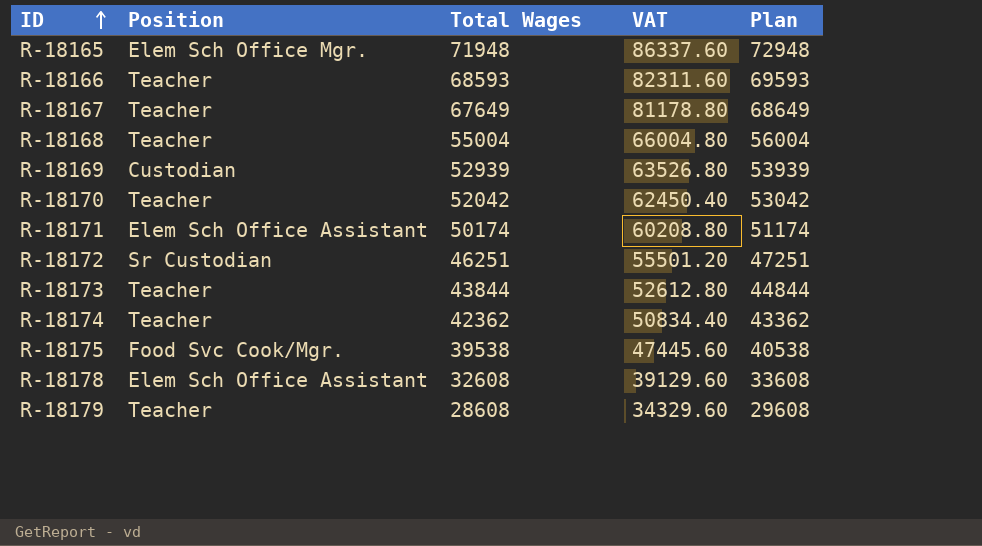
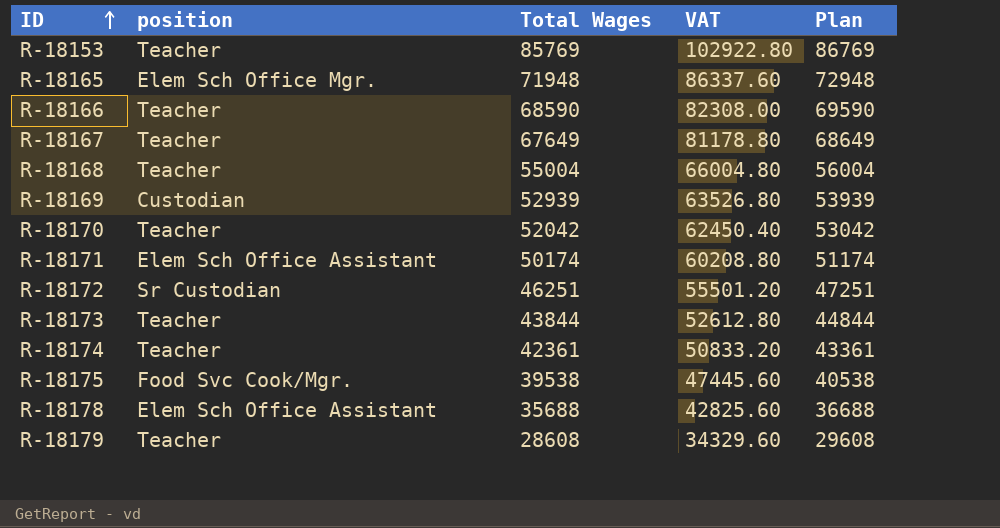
column name: Position -> position
row R-18153: none -> Teacher | 85769 | 102922.80 | 86769
R-18166 | Total Wages: 68593 -> 68590
R-18166 | VAT: 82311.60 -> 82308.00
R-18166 | Plan: 69593 -> 69590
R-18174 | Total Wages: 42362 -> 42361
R-18174 | VAT: 50834.40 -> 50833.20
R-18174 | Plan: 43362 -> 43361
R-18178 | Total Wages: 32608 -> 35688
R-18178 | VAT: 39129.60 -> 42825.60
R-18178 | Plan: 33608 -> 36688

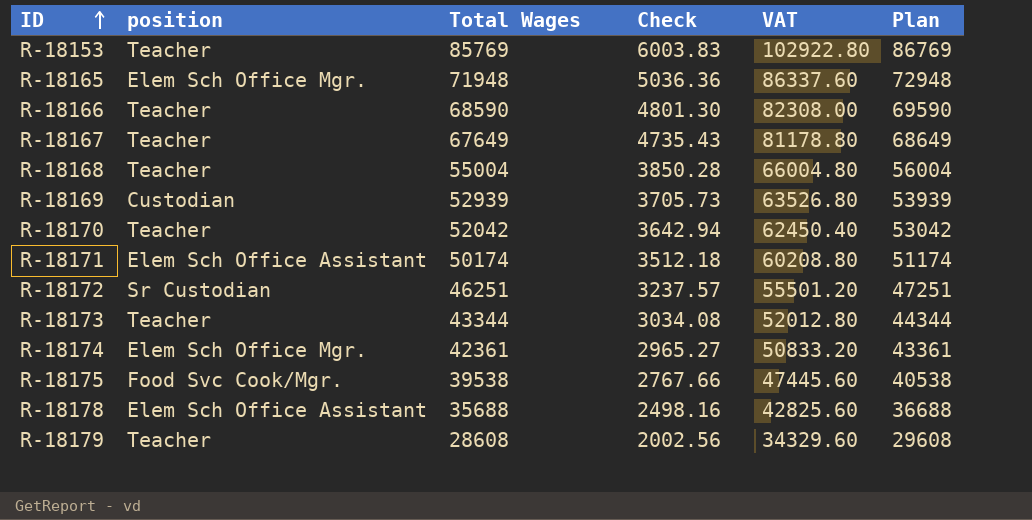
column Check | formula: none -> [Total Wages] * 0.07
R-18173 | Total Wages: 43844 -> 43344
R-18173 | VAT: 52612.80 -> 52012.80
R-18173 | Plan: 44844 -> 44344
R-18174 | position: Teacher -> Elem Sch Office Mgr.

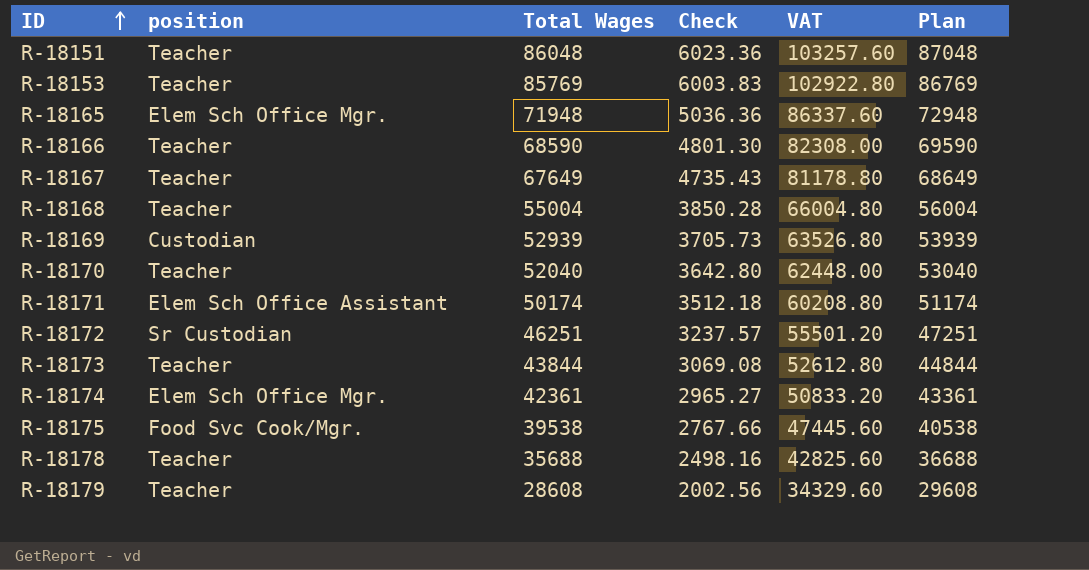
row R-18151: none -> Teacher | 86048 | 6023.36 | 103257.60 | 87048
R-18170 | Total Wages: 52042 -> 52040
R-18170 | Check: 3642.94 -> 3642.80
R-18170 | VAT: 62450.40 -> 62448.00
R-18170 | Plan: 53042 -> 53040
R-18173 | Total Wages: 43344 -> 43844
R-18173 | Check: 3034.08 -> 3069.08
R-18173 | VAT: 52012.80 -> 52612.80
R-18173 | Plan: 44344 -> 44844
R-18178 | position: Elem Sch Office Assistant -> Teacher

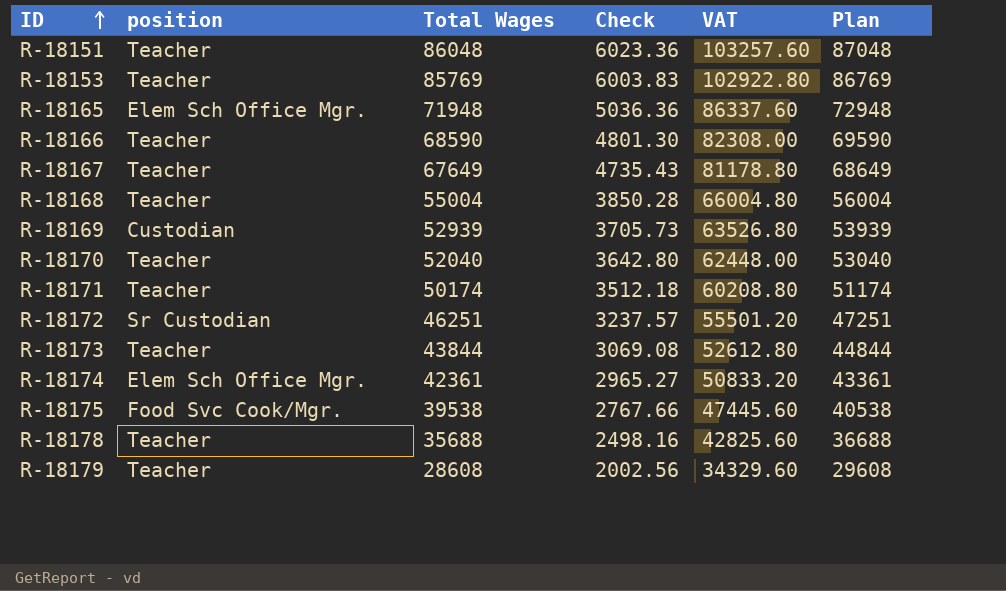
R-18171 | position: Elem Sch Office Assistant -> Teacher

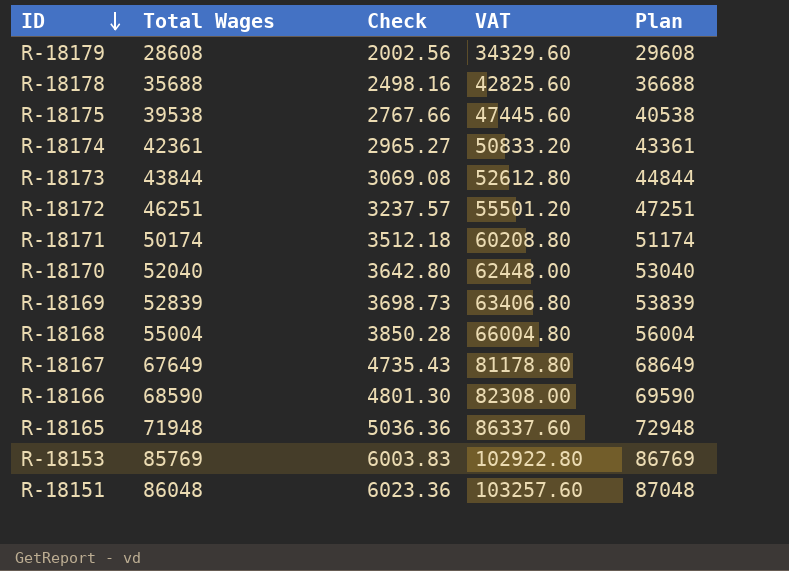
row order: ID ascending -> ID descending
column position | position: 2 -> none
R-18169 | Total Wages: 52939 -> 52839
R-18169 | Check: 3705.73 -> 3698.73
R-18169 | VAT: 63526.80 -> 63406.80
R-18169 | Plan: 53939 -> 53839

